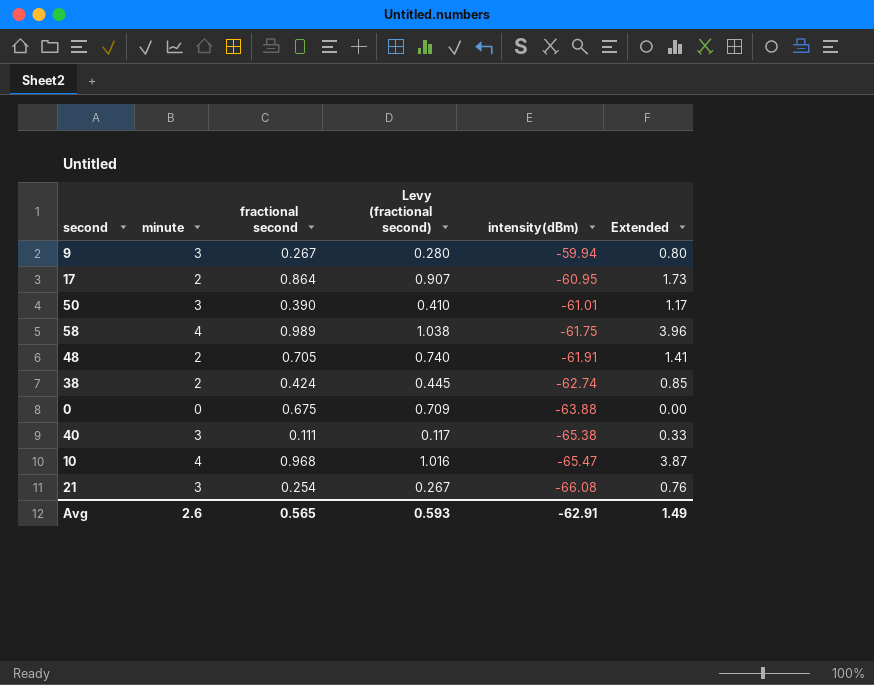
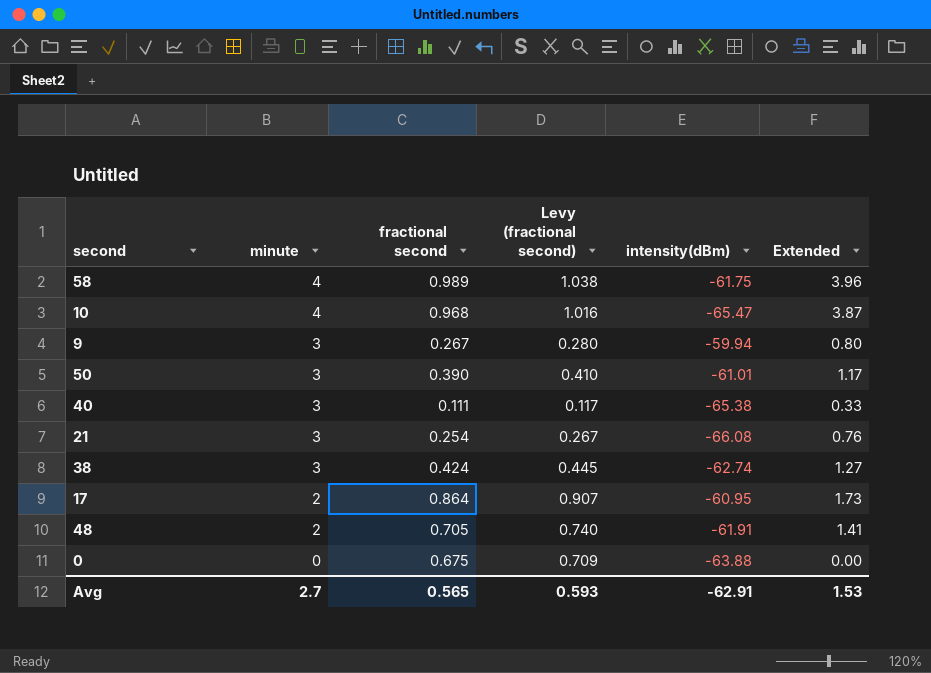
row order: intensity(dBm) descending -> minute descending
38 | minute: 2 -> 3
38 | Extended: 0.85 -> 1.27
Avg | minute: 2.6 -> 2.7
Avg | Extended: 1.49 -> 1.53

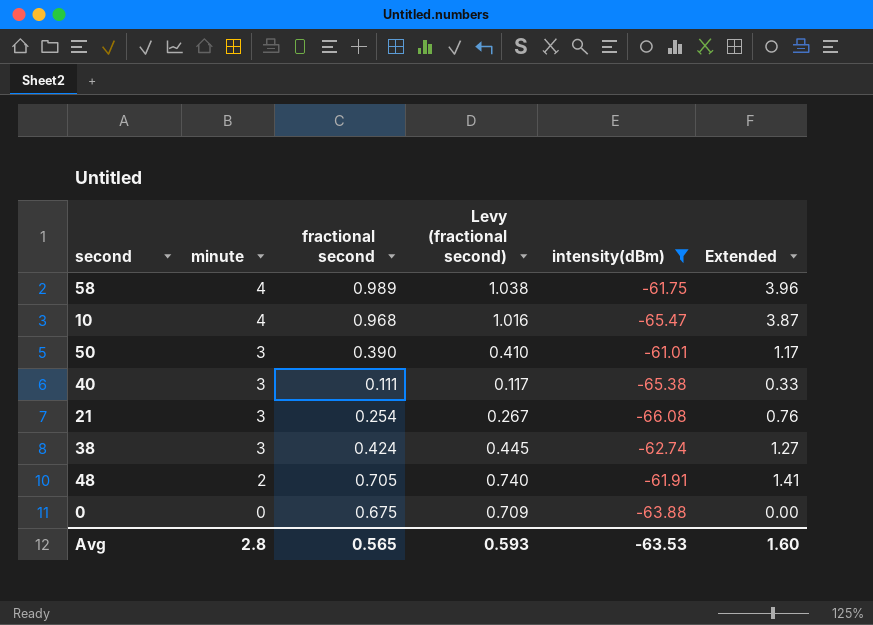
filter: none -> intensity(dBm) <= -61.01
Avg | minute: 2.7 -> 2.8
Avg | intensity(dBm): -62.91 -> -63.53
Avg | Extended: 1.53 -> 1.60

